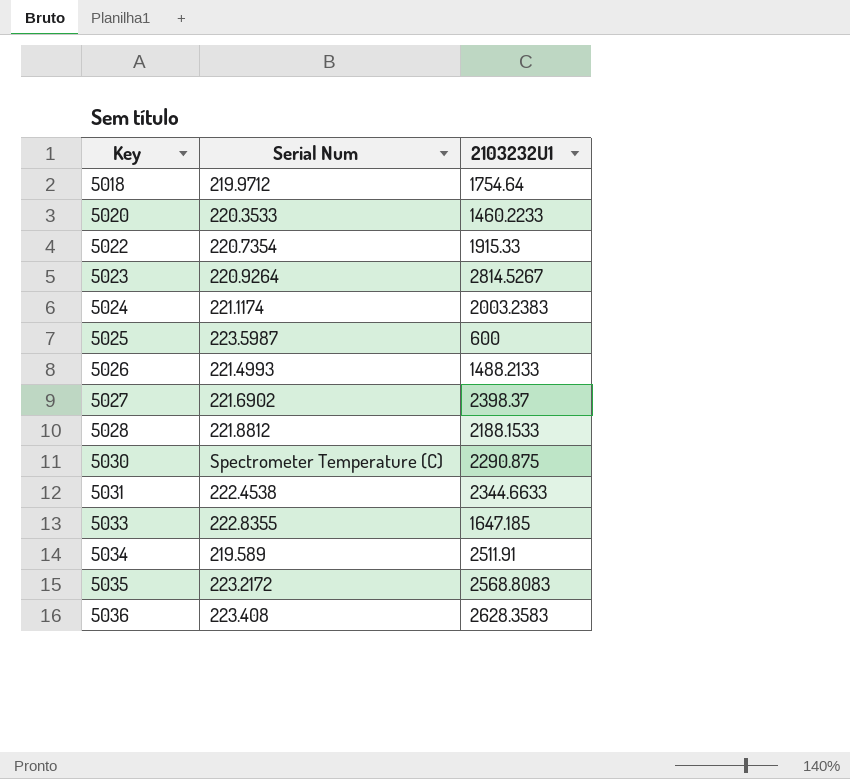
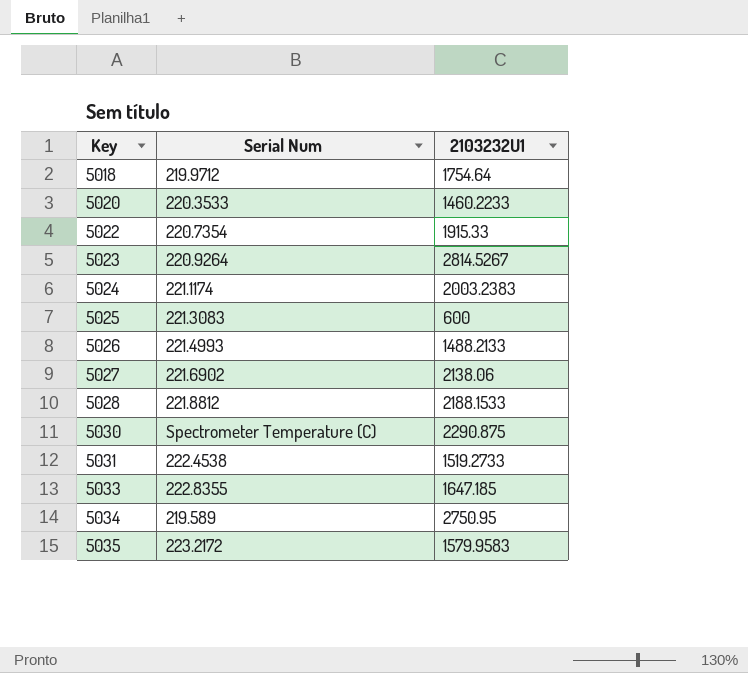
row 5036: 223.408 | 2628.3583 -> none
5025 | Serial Num: 223.5987 -> 221.3083
5027 | 2103232U1: 2398.37 -> 2138.06
5031 | 2103232U1: 2344.6633 -> 1519.2733
5034 | 2103232U1: 2511.91 -> 2750.95
5035 | 2103232U1: 2568.8083 -> 1579.9583

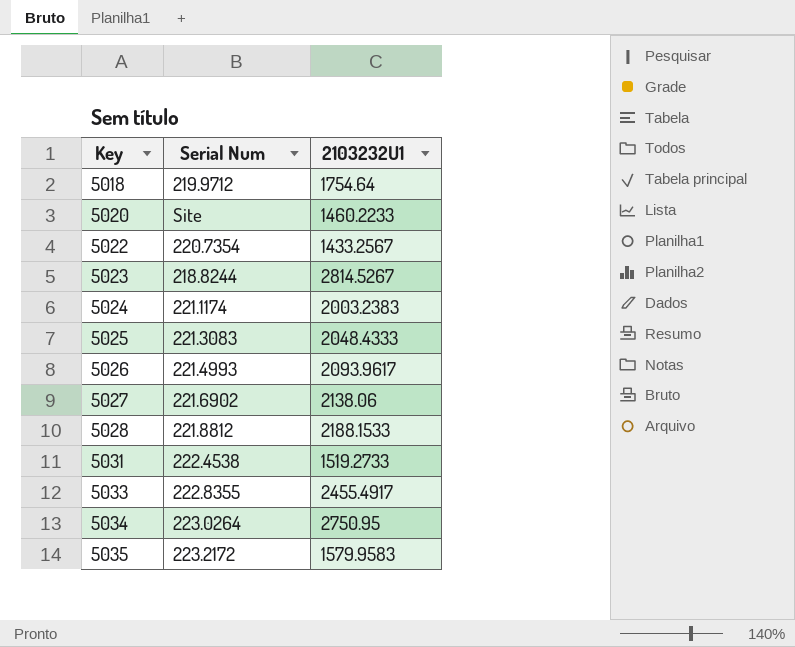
row 5030: Spectrometer Temperature (C) | 2290.875 -> none
5020 | Serial Num: 220.3533 -> Site
5022 | 2103232U1: 1915.33 -> 1433.2567
5023 | Serial Num: 220.9264 -> 218.8244
5025 | 2103232U1: 600 -> 2048.4333
5026 | 2103232U1: 1488.2133 -> 2093.9617
5033 | 2103232U1: 1647.185 -> 2455.4917
5034 | Serial Num: 219.589 -> 223.0264

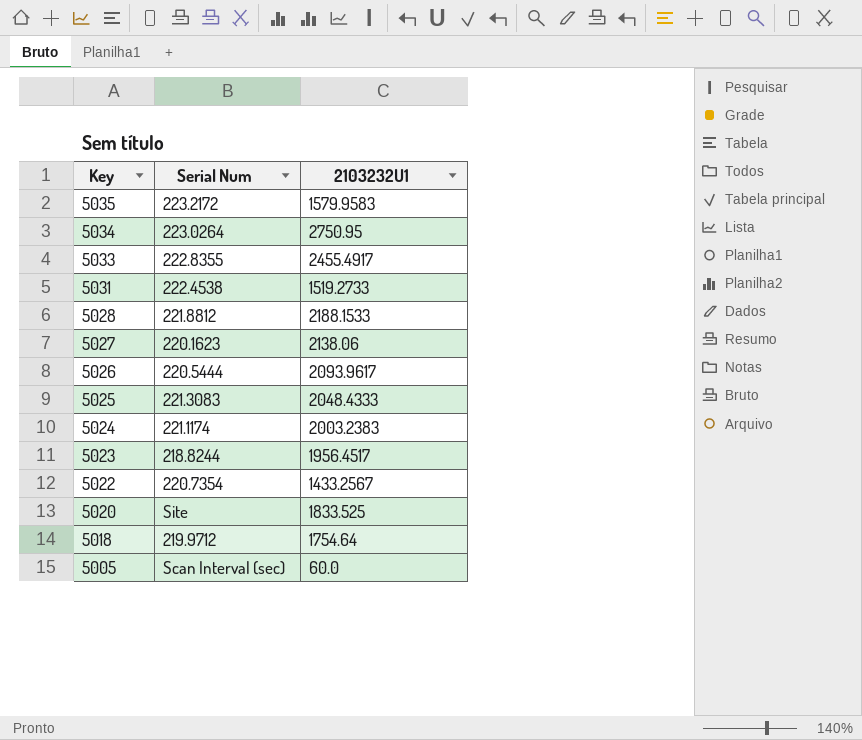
row order: Key ascending -> Key descending
5027 | Serial Num: 221.6902 -> 220.1623
5026 | Serial Num: 221.4993 -> 220.5444
5023 | 2103232U1: 2814.5267 -> 1956.4517
5020 | 2103232U1: 1460.2233 -> 1833.525
row 5005: none -> Scan Interval (sec) | 60.0

